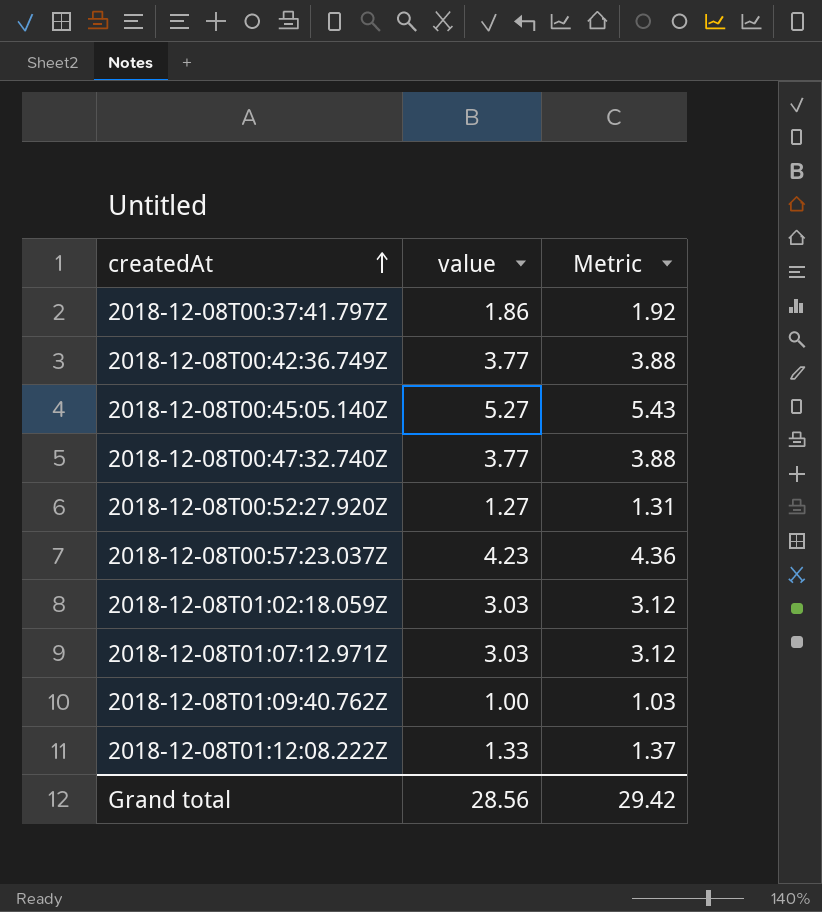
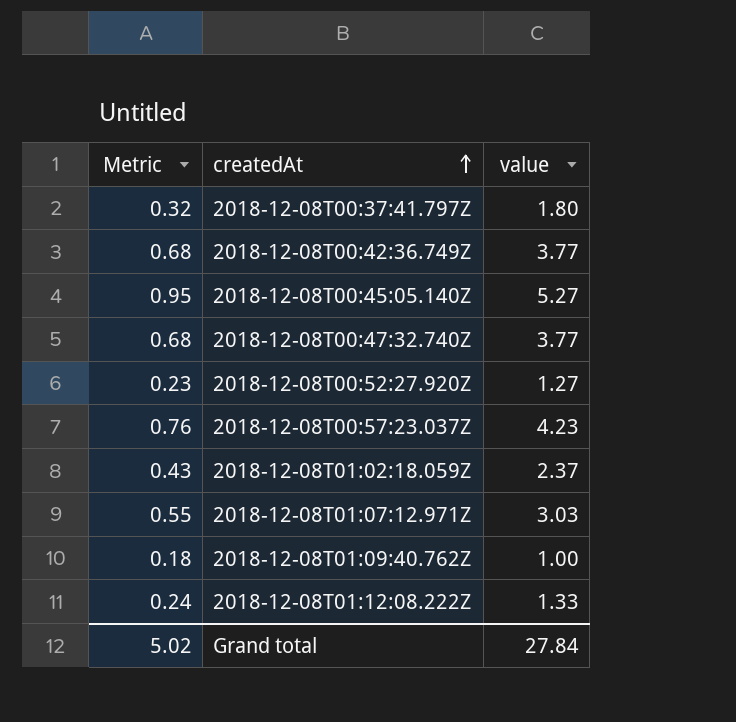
column Metric | formula: [value] * 1.03 -> [value] * 0.18
column Metric | position: 3 -> 1
2018-12-08T00:37:41.797Z | value: 1.86 -> 1.80
2018-12-08T01:02:18.059Z | value: 3.03 -> 2.37
Grand total | Metric: 29.42 -> 5.02
Grand total | value: 28.56 -> 27.84

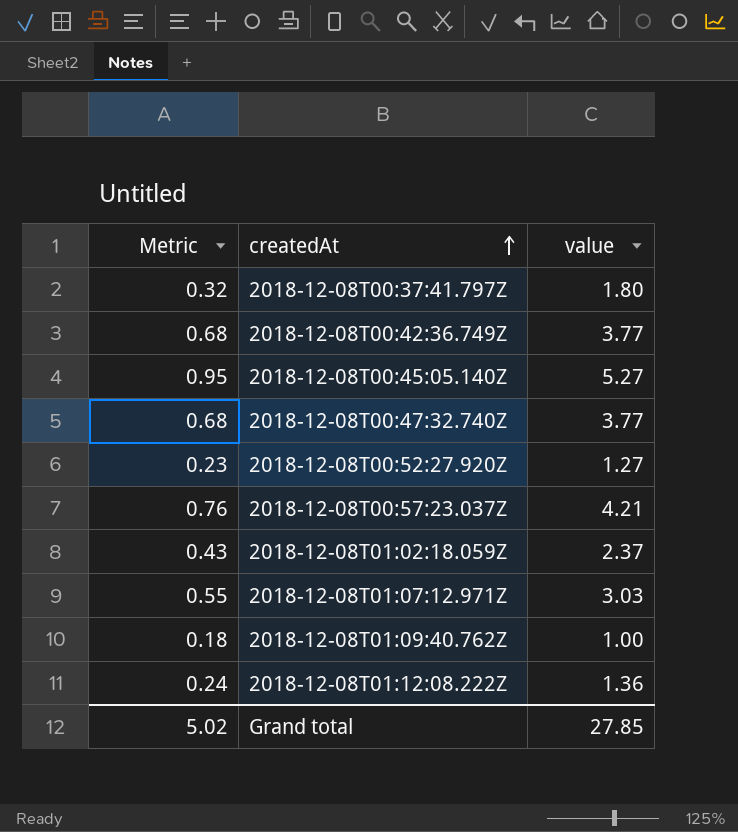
2018-12-08T00:57:23.037Z | value: 4.23 -> 4.21
2018-12-08T01:12:08.222Z | value: 1.33 -> 1.36
Grand total | value: 27.84 -> 27.85

